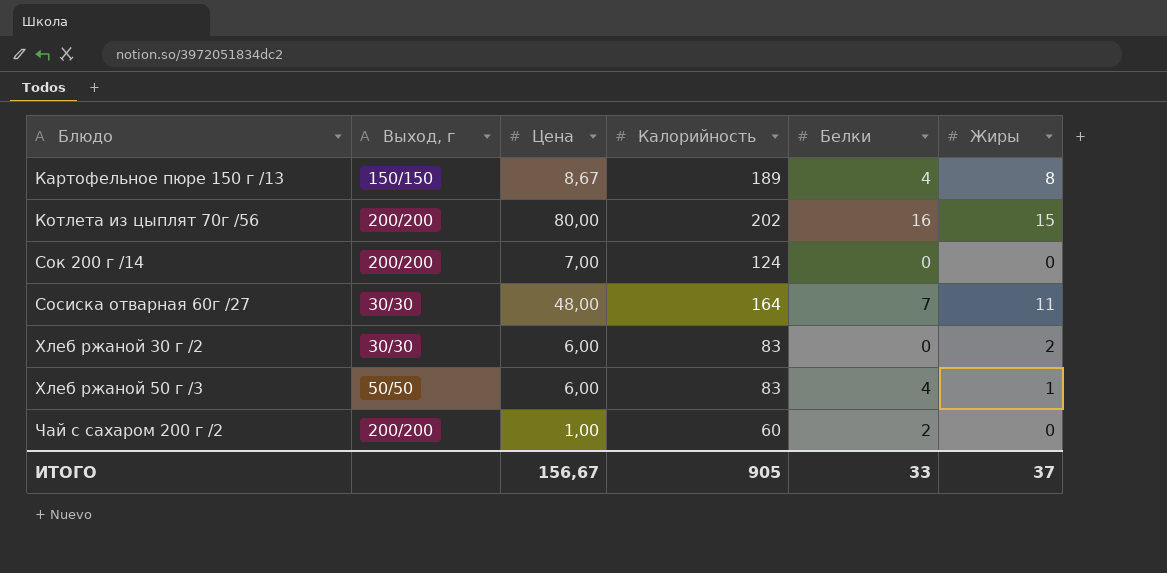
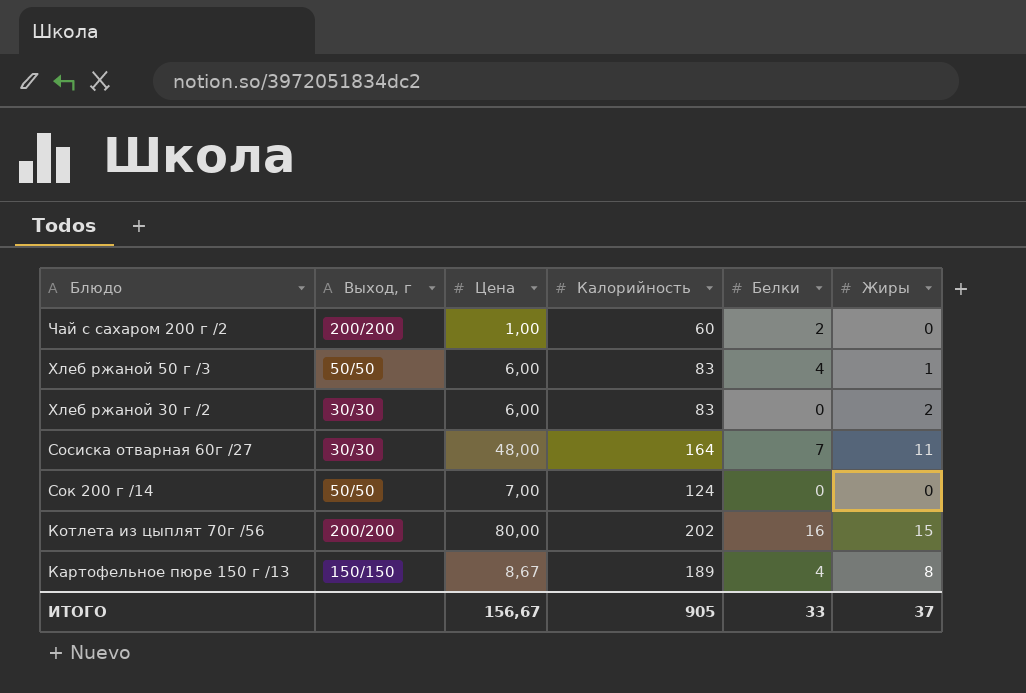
row order: Блюдо ascending -> Блюдо descending
Сок 200 г /14 | Выход, г: 200/200 -> 50/50

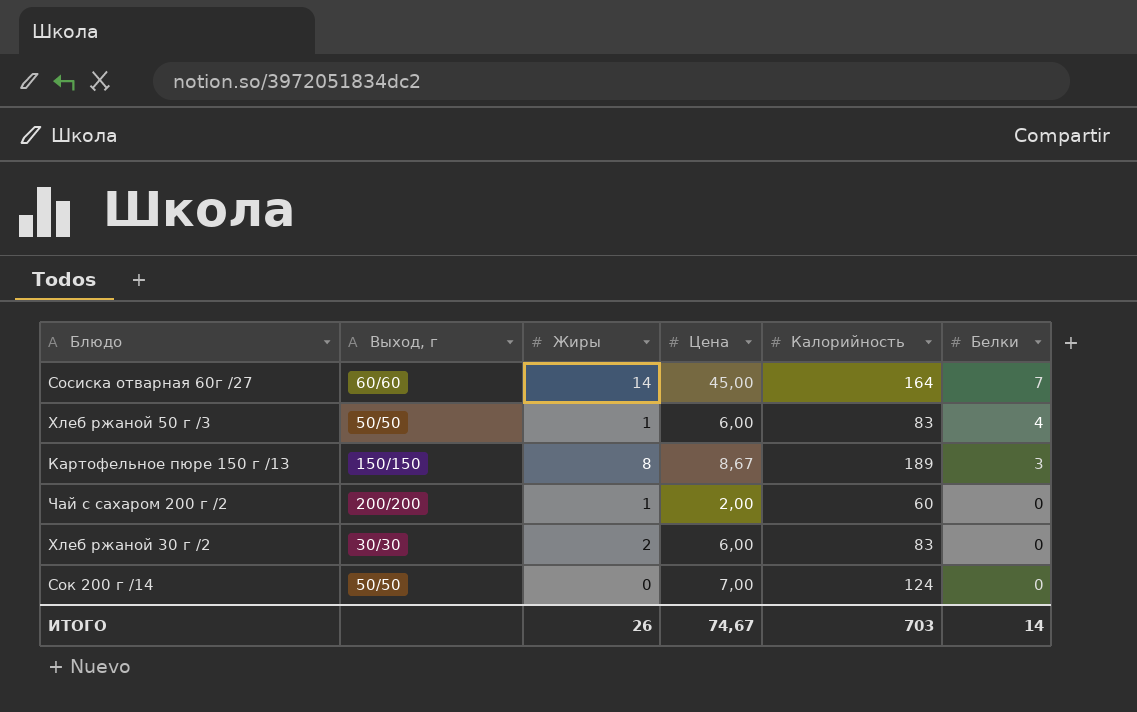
row order: Блюдо descending -> Белки descending
column Жиры | position: 6 -> 3
row Котлета из цыплят 70г /56: 200/200 | 80,00 | 202 | 16 | 15 -> none
Сосиска отварная 60г /27 | Выход, г: 30/30 -> 60/60
Сосиска отварная 60г /27 | Жиры: 11 -> 14
Сосиска отварная 60г /27 | Цена: 48,00 -> 45,00
Картофельное пюре 150 г /13 | Белки: 4 -> 3
Чай с сахаром 200 г /2 | Жиры: 0 -> 1
Чай с сахаром 200 г /2 | Цена: 1,00 -> 2,00
Чай с сахаром 200 г /2 | Белки: 2 -> 0
ИТОГО | Жиры: 37 -> 26
ИТОГО | Цена: 156,67 -> 74,67
ИТОГО | Калорийность: 905 -> 703
ИТОГО | Белки: 33 -> 14

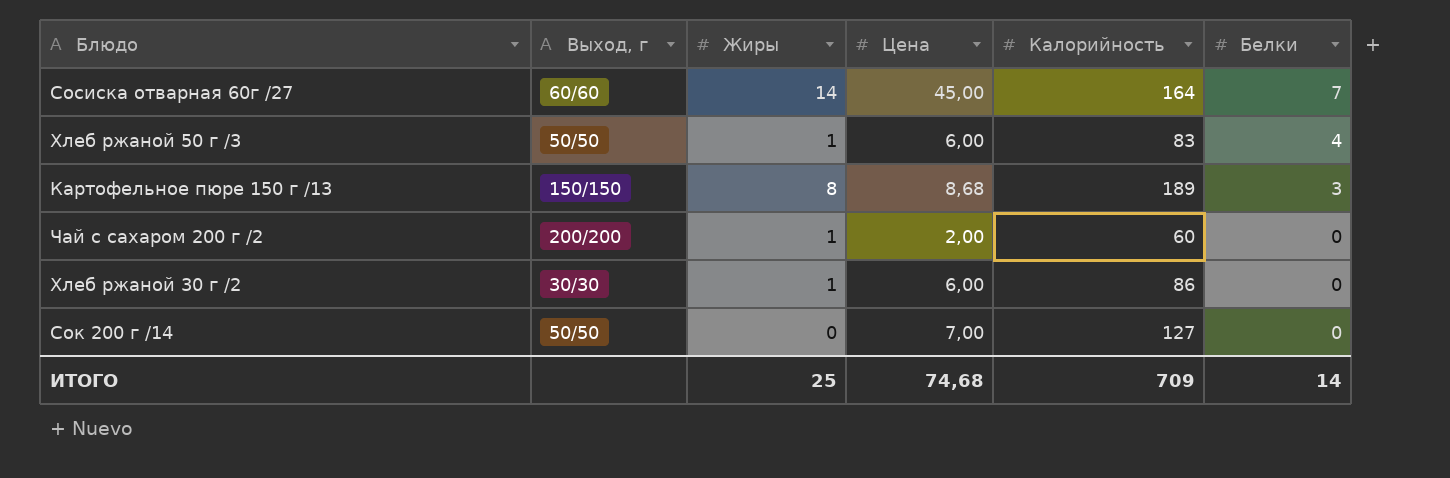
Картофельное пюре 150 г /13 | Цена: 8,67 -> 8,68
Хлеб ржаной 30 г /2 | Жиры: 2 -> 1
Хлеб ржаной 30 г /2 | Калорийность: 83 -> 86
Сок 200 г /14 | Калорийность: 124 -> 127
ИТОГО | Жиры: 26 -> 25
ИТОГО | Цена: 74,67 -> 74,68
ИТОГО | Калорийность: 703 -> 709

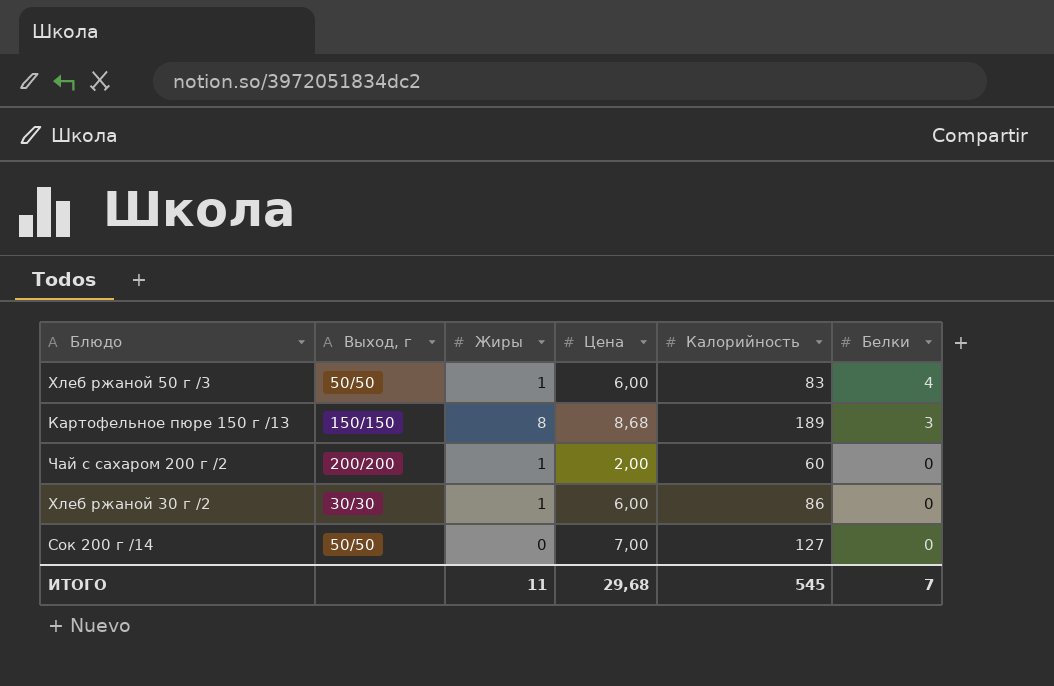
row Сосиска отварная 60г /27: 60/60 | 14 | 45,00 | 164 | 7 -> none
ИТОГО | Жиры: 25 -> 11
ИТОГО | Цена: 74,68 -> 29,68
ИТОГО | Калорийность: 709 -> 545
ИТОГО | Белки: 14 -> 7

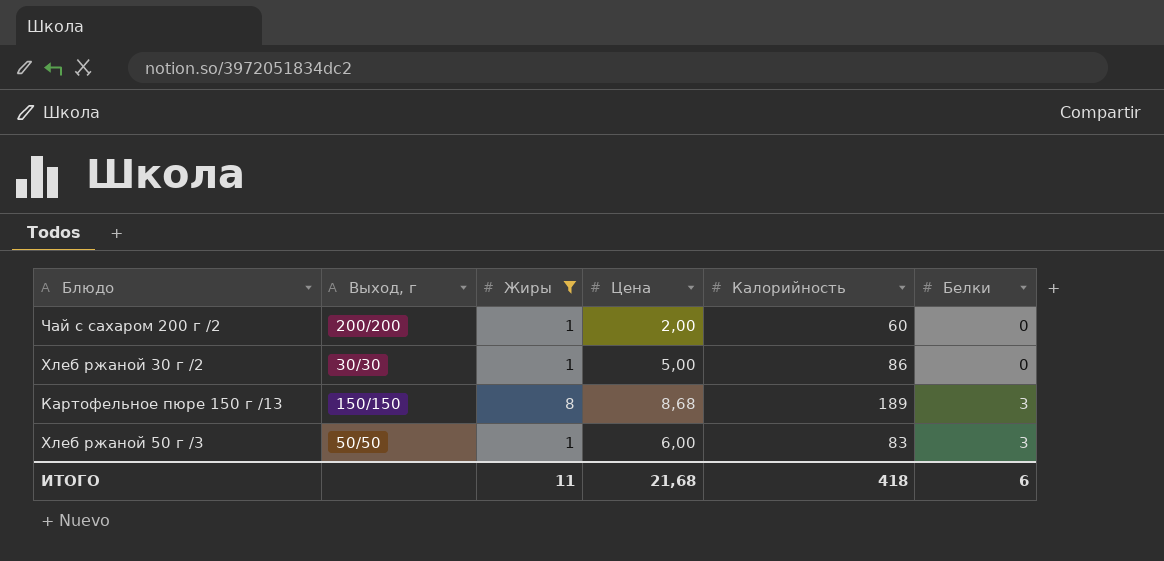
filter: none -> Жиры != 0
row order: Белки descending -> Белки ascending
Хлеб ржаной 30 г /2 | Цена: 6,00 -> 5,00
Хлеб ржаной 50 г /3 | Белки: 4 -> 3
ИТОГО | Цена: 29,68 -> 21,68
ИТОГО | Калорийность: 545 -> 418
ИТОГО | Белки: 7 -> 6

